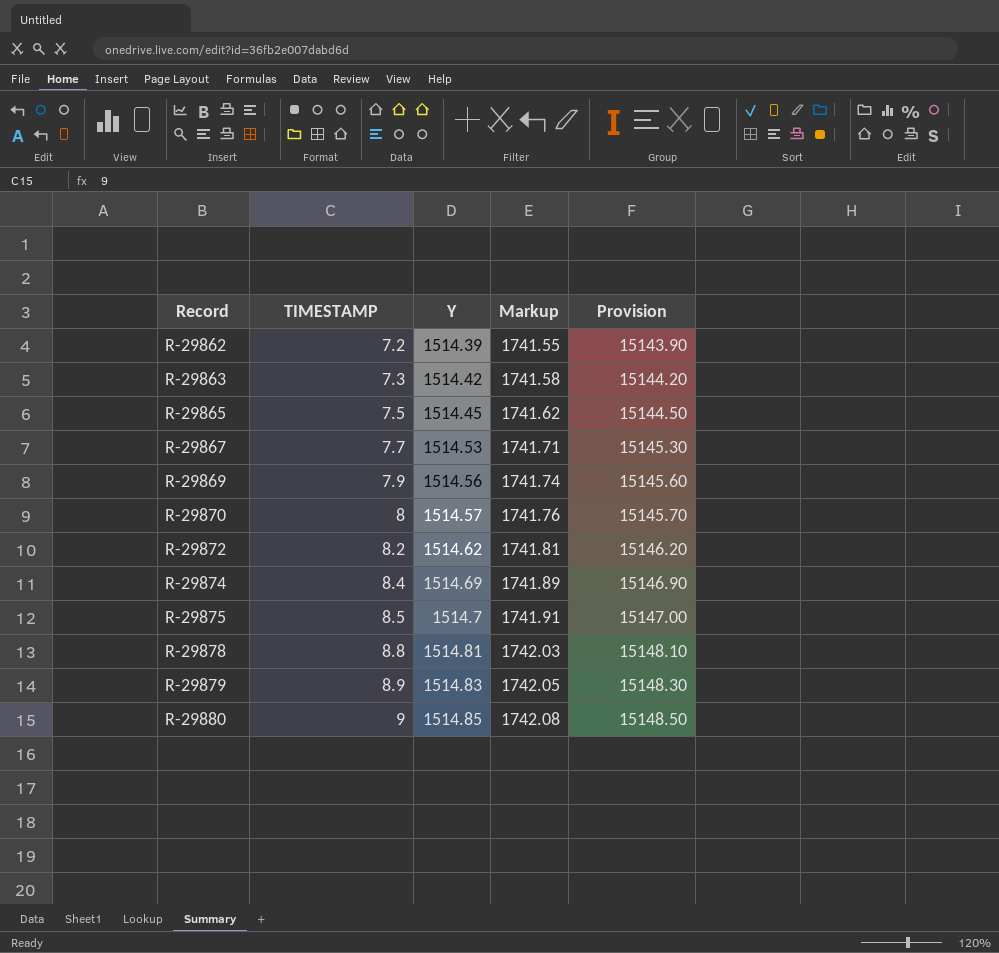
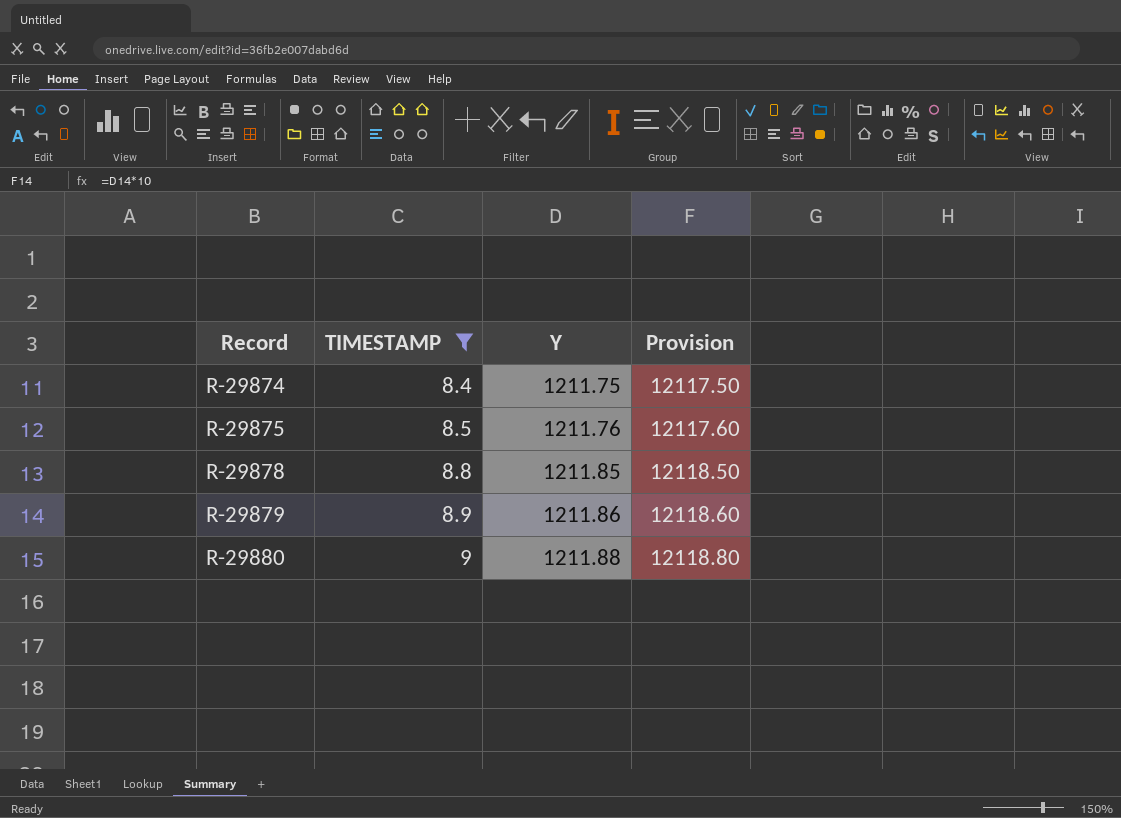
filter: none -> TIMESTAMP >= 8.4
column Markup | formula: [Y] * 1.15 -> none
R-29874 | Y: 1514.69 -> 1211.75
R-29874 | Provision: 15146.90 -> 12117.50
R-29875 | Y: 1514.7 -> 1211.76
R-29875 | Provision: 15147.00 -> 12117.60
R-29878 | Y: 1514.81 -> 1211.85
R-29878 | Provision: 15148.10 -> 12118.50
R-29879 | Y: 1514.83 -> 1211.86
R-29879 | Provision: 15148.30 -> 12118.60
R-29880 | Y: 1514.85 -> 1211.88
R-29880 | Provision: 15148.50 -> 12118.80

